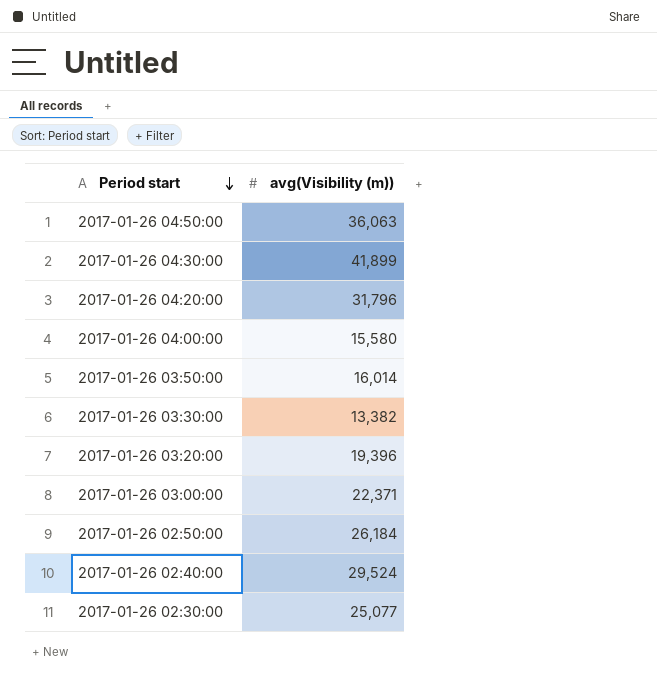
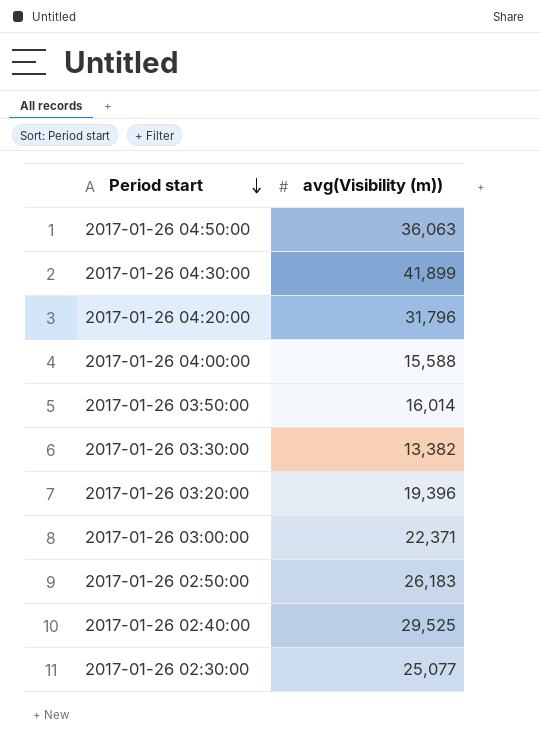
2017-01-26 04:00:00 | avg(Visibility (m)): 15,580 -> 15,588
2017-01-26 02:50:00 | avg(Visibility (m)): 26,184 -> 26,183
2017-01-26 02:40:00 | avg(Visibility (m)): 29,524 -> 29,525

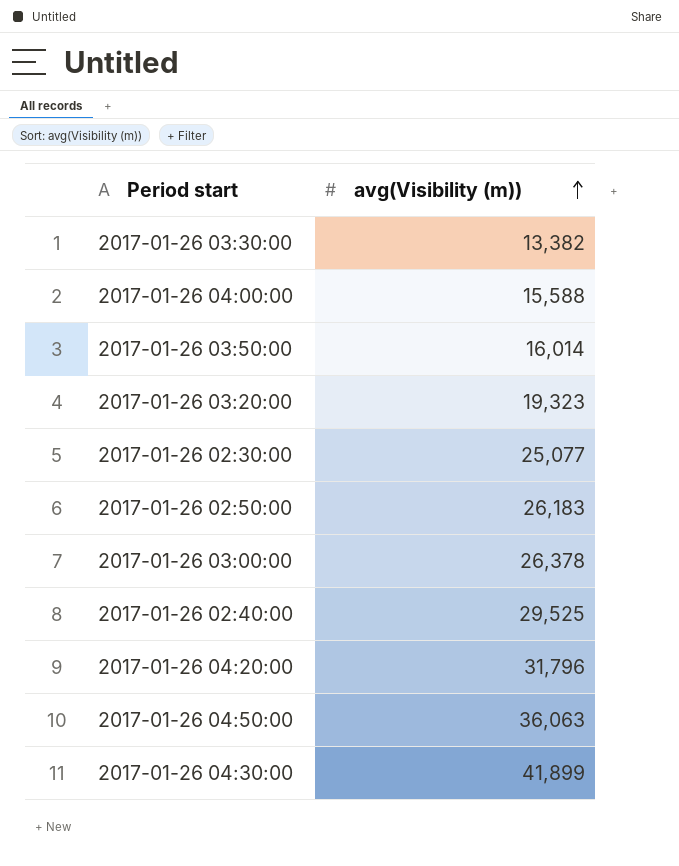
row order: Period start descending -> avg(Visibility (m)) ascending
2017-01-26 03:20:00 | avg(Visibility (m)): 19,396 -> 19,323
2017-01-26 03:00:00 | avg(Visibility (m)): 22,371 -> 26,378

